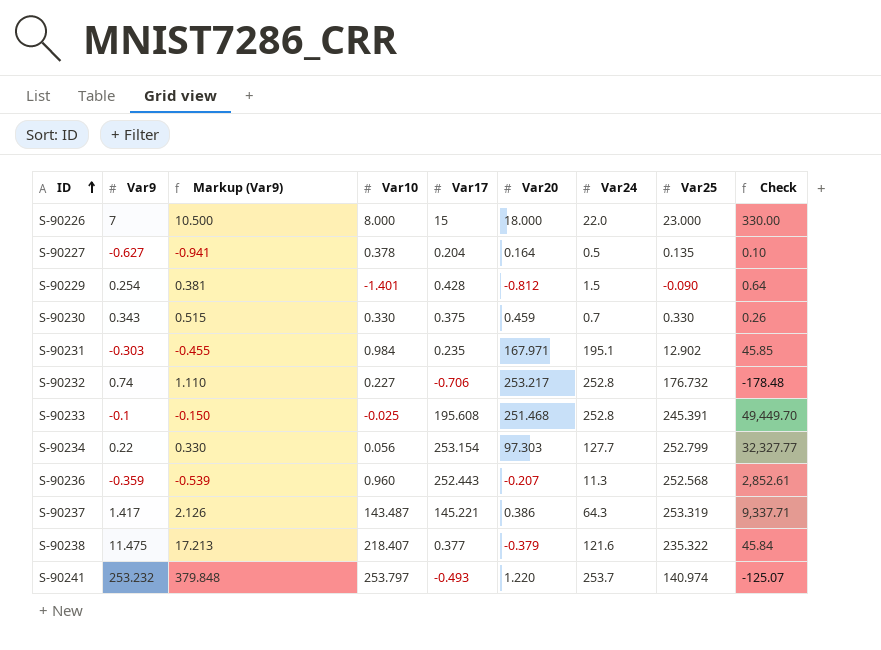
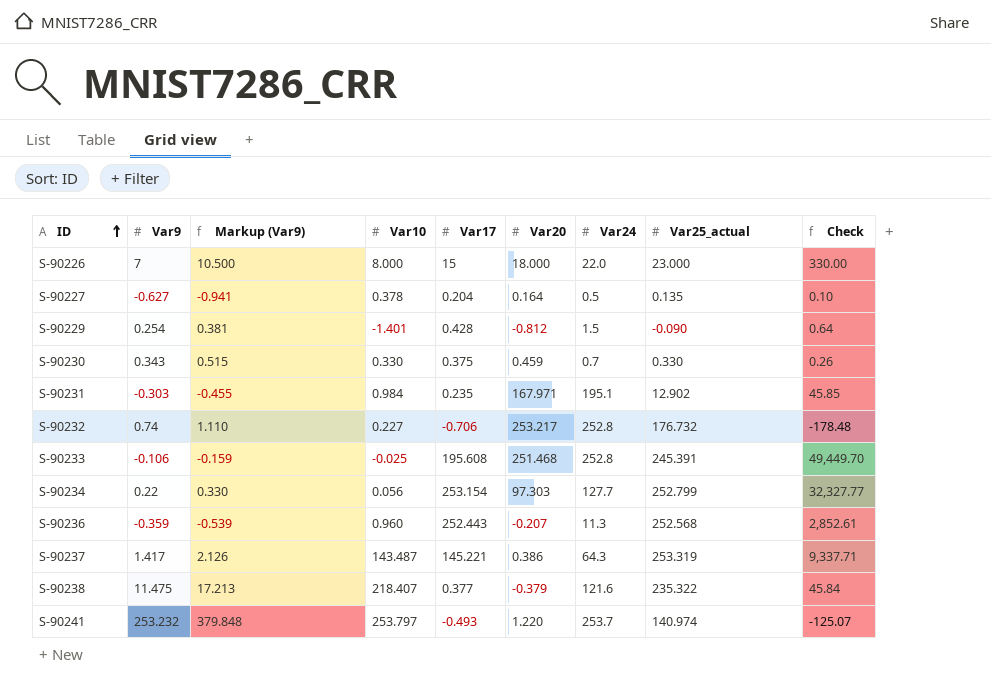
column name: Var25 -> Var25_actual
S-90233 | Var9: -0.1 -> -0.106
S-90233 | Markup (Var9): -0.150 -> -0.159

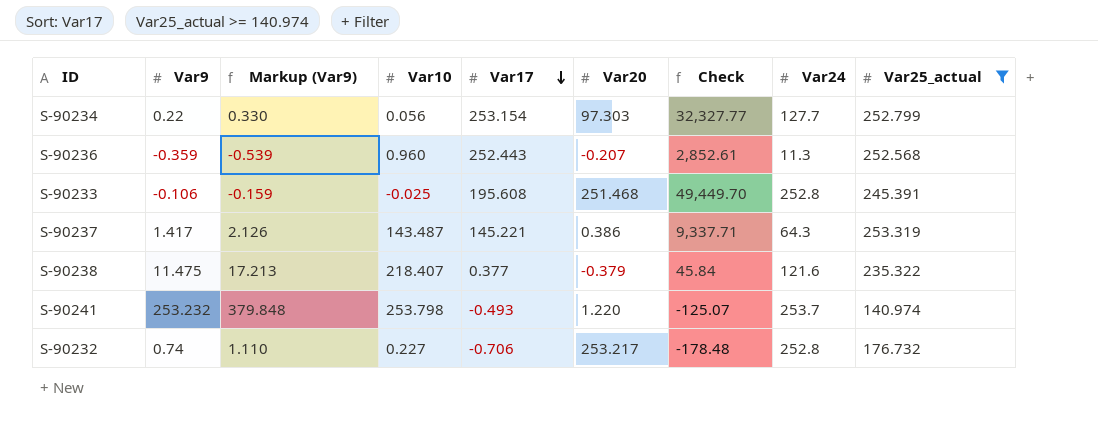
filter: none -> Var25_actual >= 140.974
row order: ID ascending -> Var17 descending
column Check | position: 9 -> 7
S-90241 | Var10: 253.797 -> 253.798

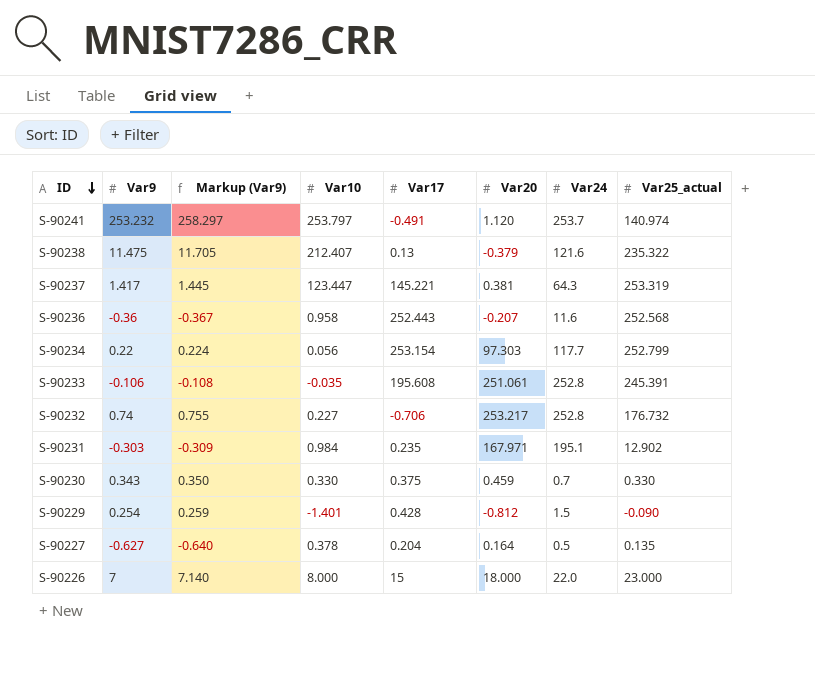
filter: Var25_actual >= 140.974 -> none
row order: Var17 descending -> ID descending
column Check | formula: [Var17] * [Var24] -> none
column Markup (Var9) | formula: [Var9] * 1.5 -> [Var9] * 1.02
S-90241 | Var10: 253.798 -> 253.797
S-90241 | Var17: -0.493 -> -0.491
S-90241 | Var20: 1.220 -> 1.120
S-90238 | Var10: 218.407 -> 212.407
S-90238 | Var17: 0.377 -> 0.13
S-90237 | Var10: 143.487 -> 123.447
S-90237 | Var20: 0.386 -> 0.381
S-90236 | Var9: -0.359 -> -0.36
S-90236 | Var10: 0.960 -> 0.958
S-90236 | Var24: 11.3 -> 11.6
S-90234 | Var24: 127.7 -> 117.7
S-90233 | Var10: -0.025 -> -0.035
S-90233 | Var20: 251.468 -> 251.061

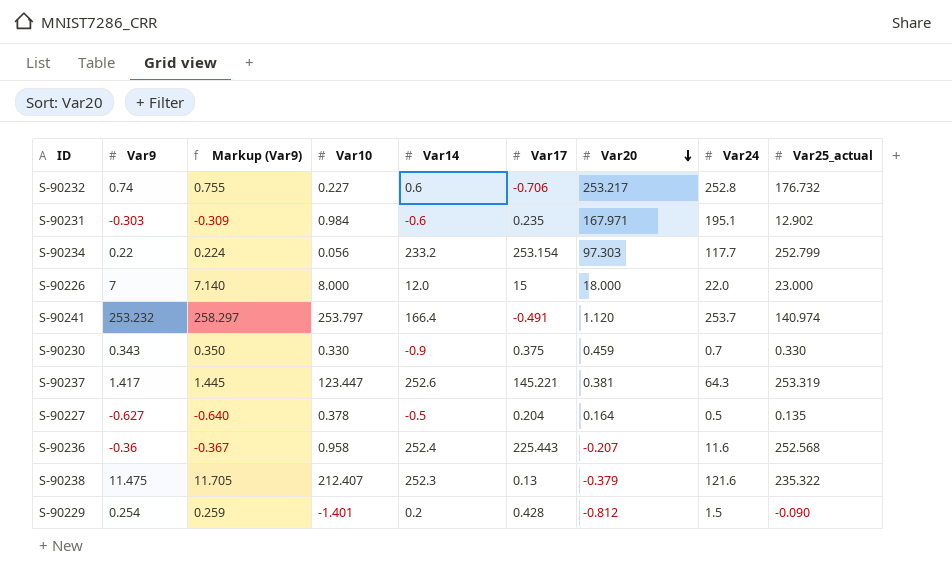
row order: ID descending -> Var20 descending
column Var14 | position: none -> 5
row S-90233: -0.106 | -0.108 | -0.035 | 195.608 | 251.061 | 252.8 | 245.391 -> none
S-90236 | Var17: 252.443 -> 225.443

